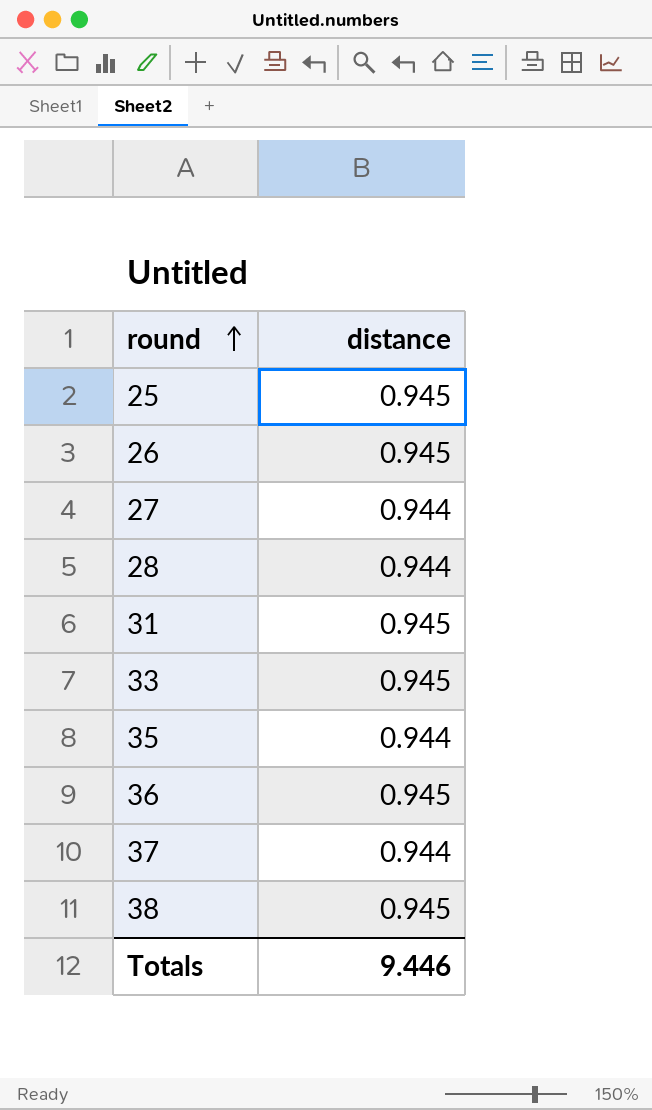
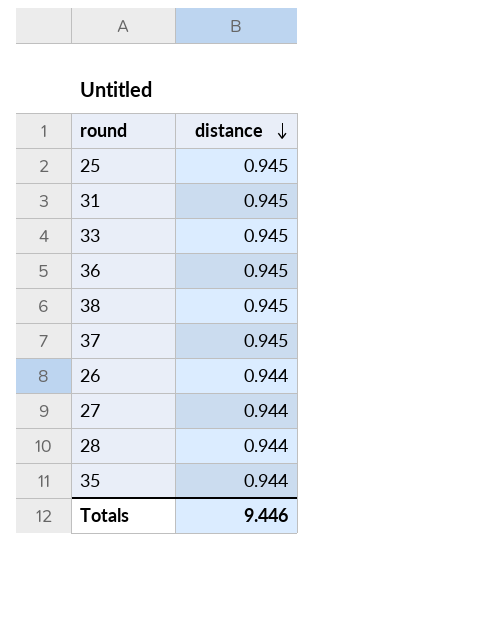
row order: round ascending -> distance descending
37 | distance: 0.944 -> 0.945
26 | distance: 0.945 -> 0.944

